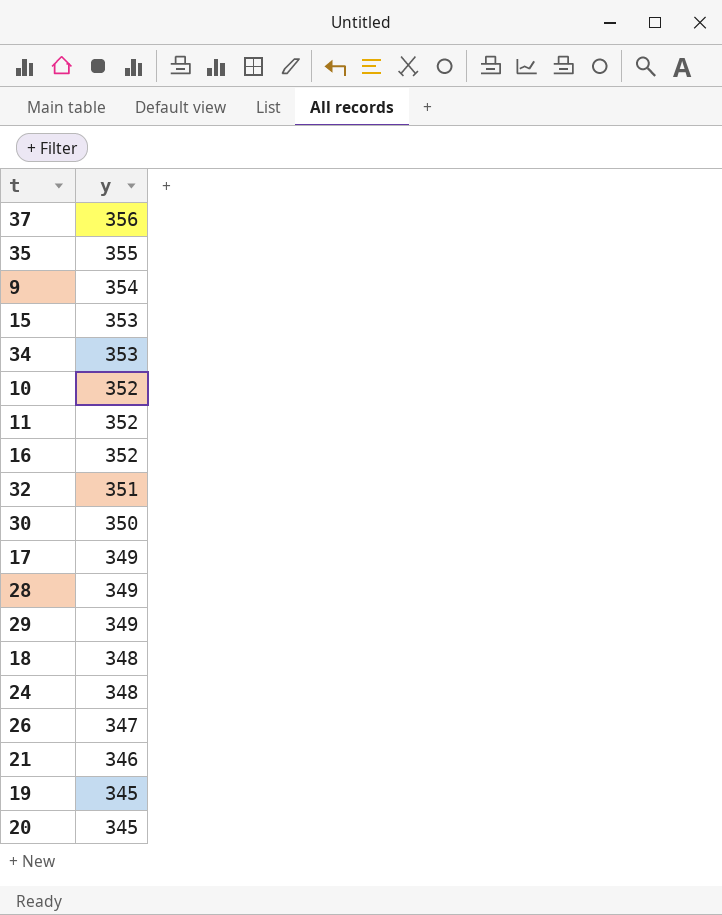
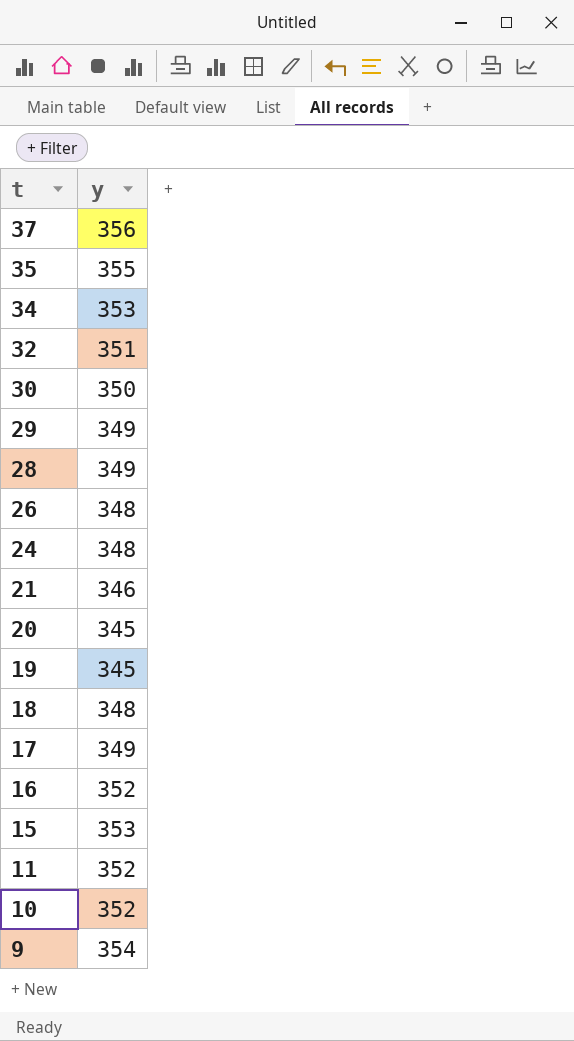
row order: y descending -> t descending
26 | y: 347 -> 348

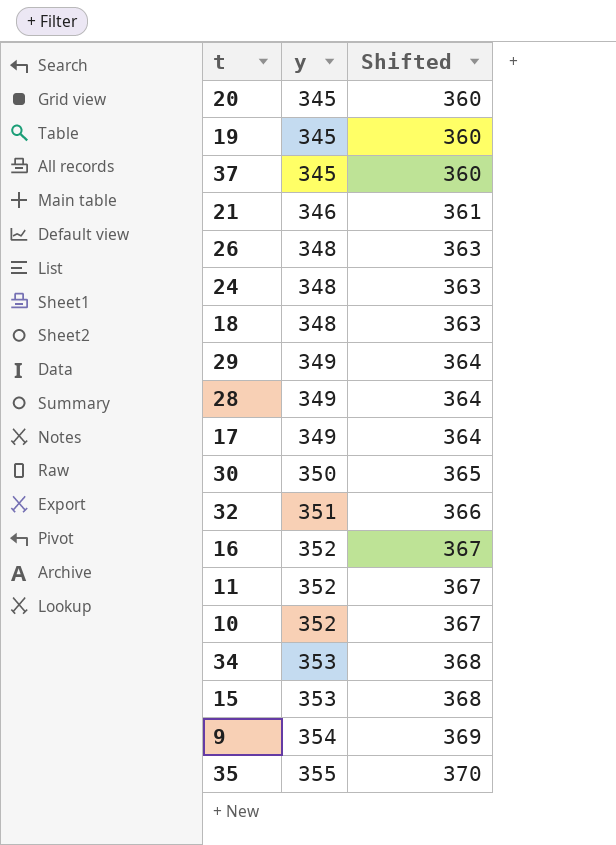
row order: t descending -> y ascending
column Shifted | formula: none -> [y] + 15
37 | y: 356 -> 345

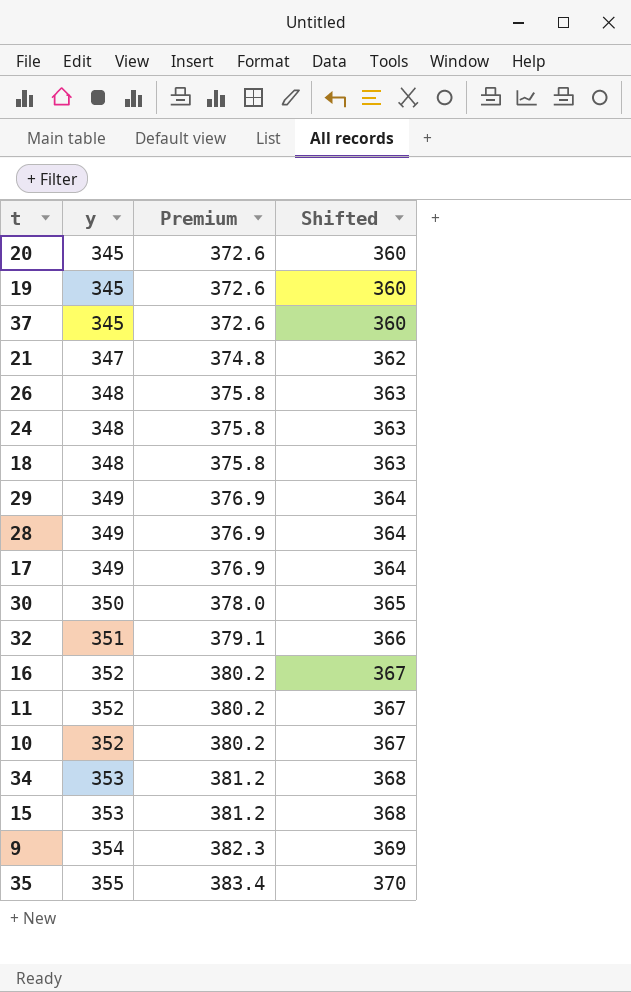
column Premium | formula: none -> [y] * 1.08
21 | y: 346 -> 347
21 | Shifted: 361 -> 362

